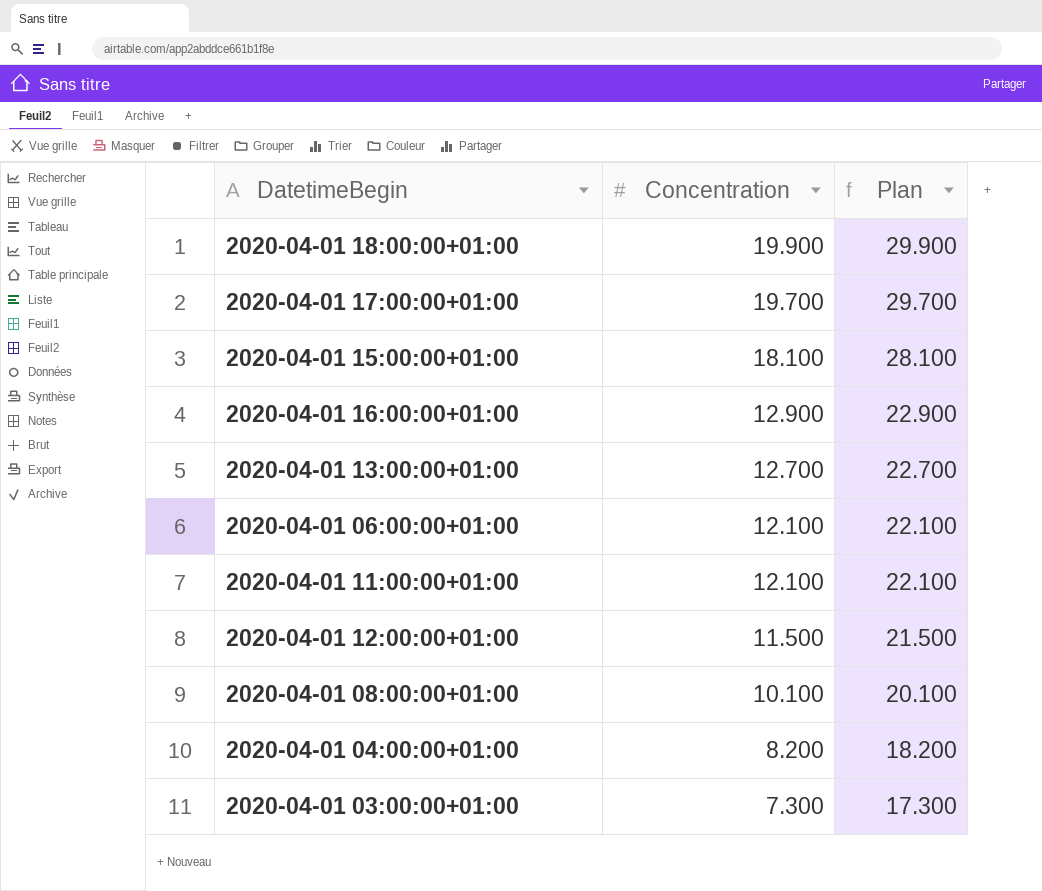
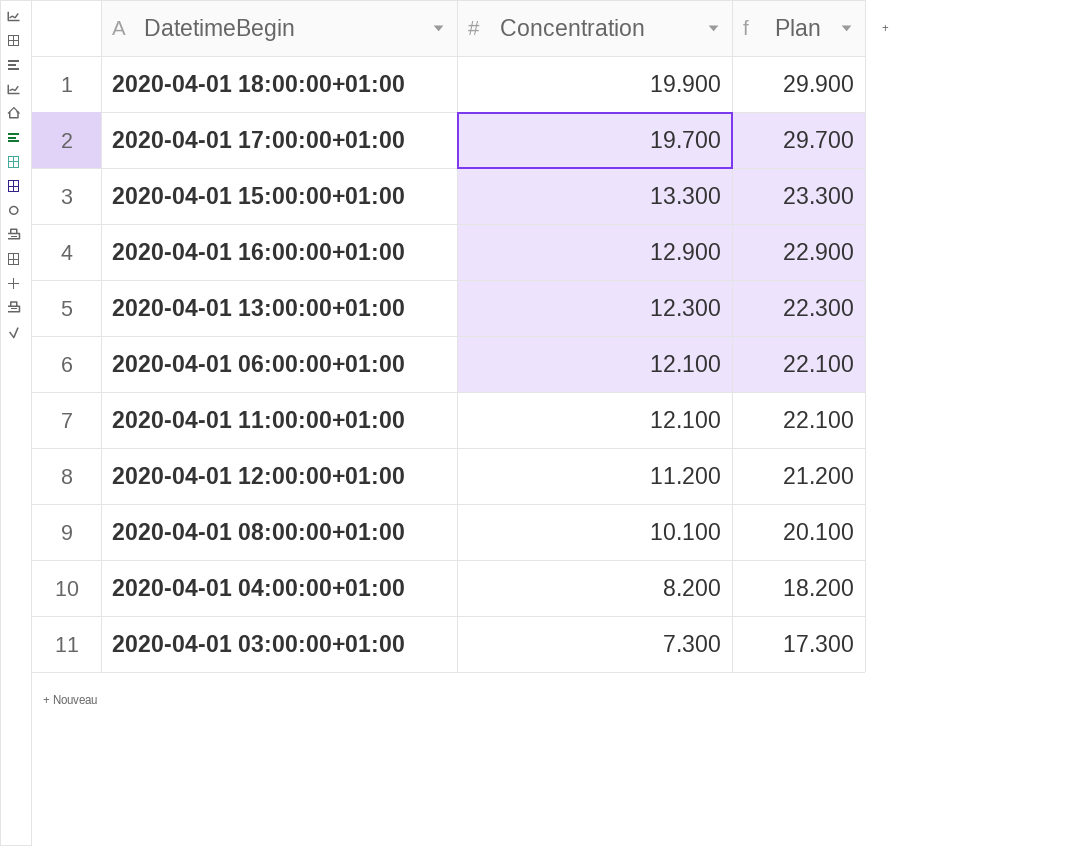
2020-04-01 15:00:00+01:00 | Concentration: 18.100 -> 13.300
2020-04-01 15:00:00+01:00 | Plan: 28.100 -> 23.300
2020-04-01 13:00:00+01:00 | Concentration: 12.700 -> 12.300
2020-04-01 13:00:00+01:00 | Plan: 22.700 -> 22.300
2020-04-01 12:00:00+01:00 | Concentration: 11.500 -> 11.200
2020-04-01 12:00:00+01:00 | Plan: 21.500 -> 21.200

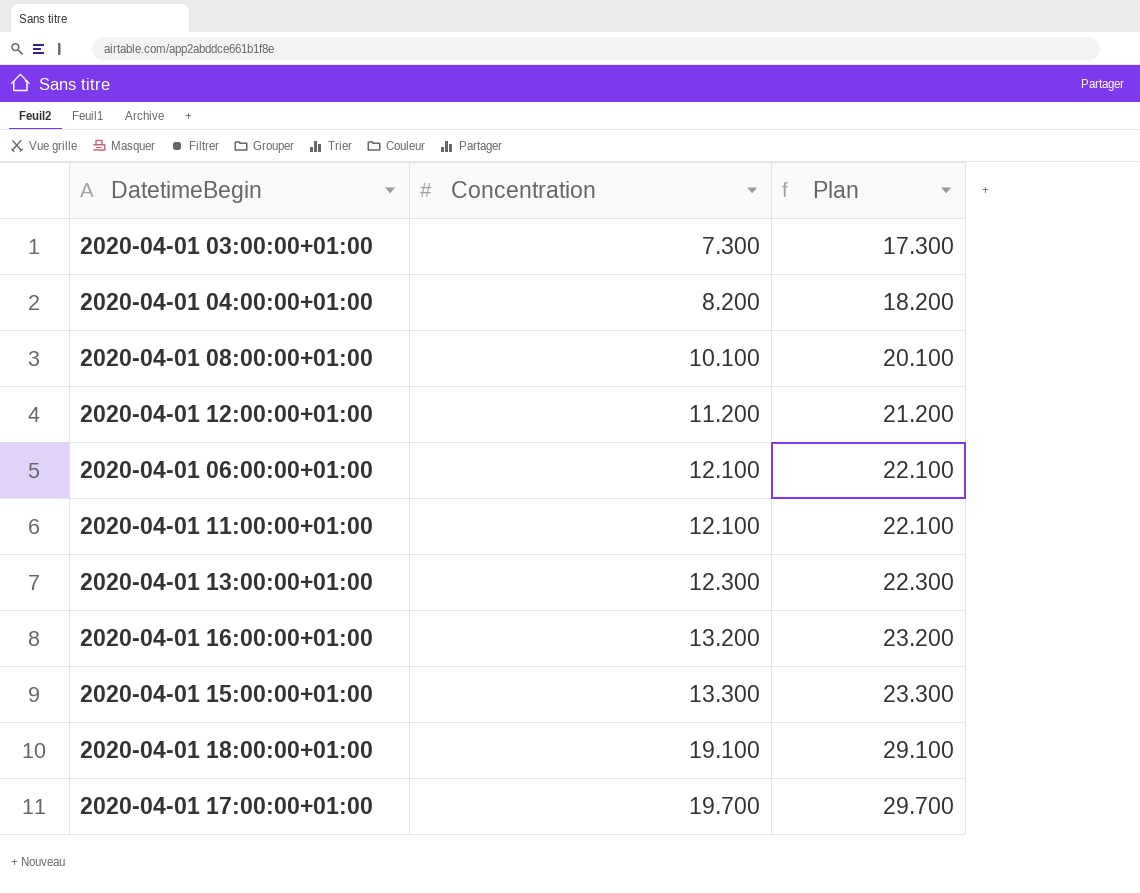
row order: Concentration descending -> Concentration ascending
2020-04-01 16:00:00+01:00 | Concentration: 12.900 -> 13.200
2020-04-01 16:00:00+01:00 | Plan: 22.900 -> 23.200
2020-04-01 18:00:00+01:00 | Concentration: 19.900 -> 19.100
2020-04-01 18:00:00+01:00 | Plan: 29.900 -> 29.100

